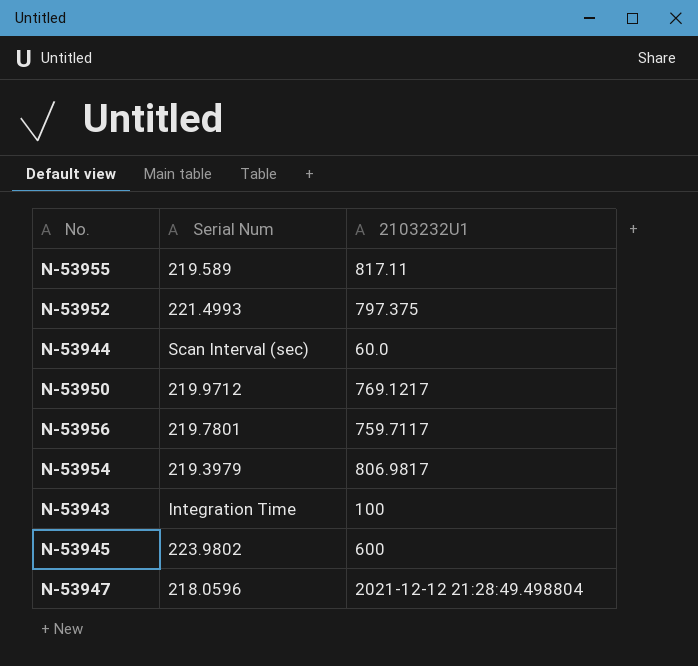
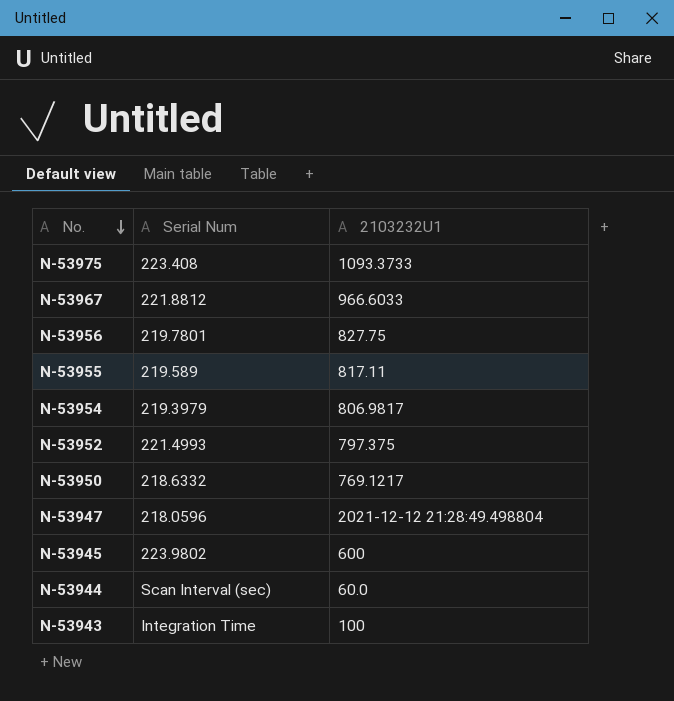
row order: none -> No. descending
row N-53975: none -> 223.408 | 1093.3733
row N-53967: none -> 221.8812 | 966.6033
N-53956 | 2103232U1: 759.7117 -> 827.75
N-53950 | Serial Num: 219.9712 -> 218.6332

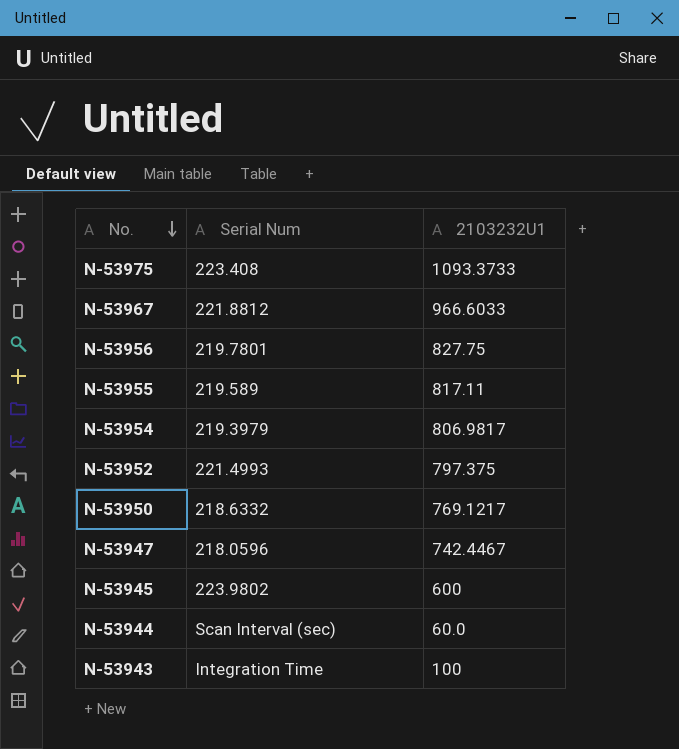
N-53947 | 2103232U1: 2021-12-12 21:28:49.498804 -> 742.4467

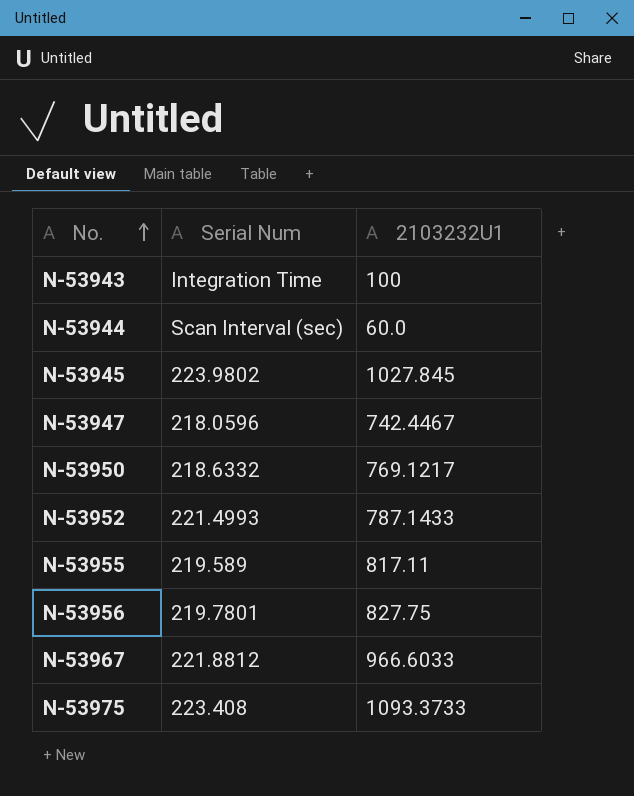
row order: No. descending -> No. ascending
row N-53954: 219.3979 | 806.9817 -> none
N-53945 | 2103232U1: 600 -> 1027.845
N-53952 | 2103232U1: 797.375 -> 787.1433

